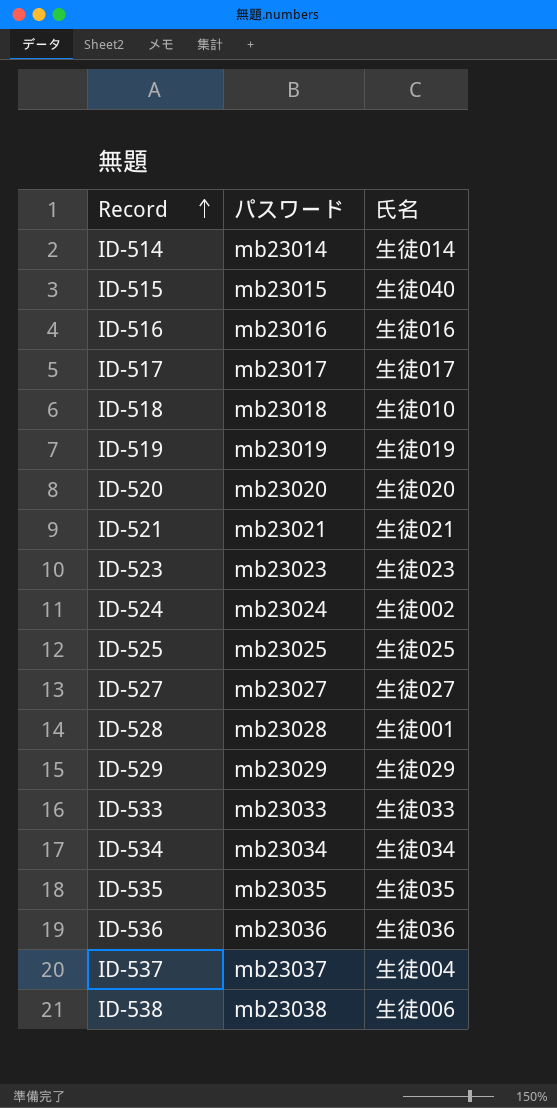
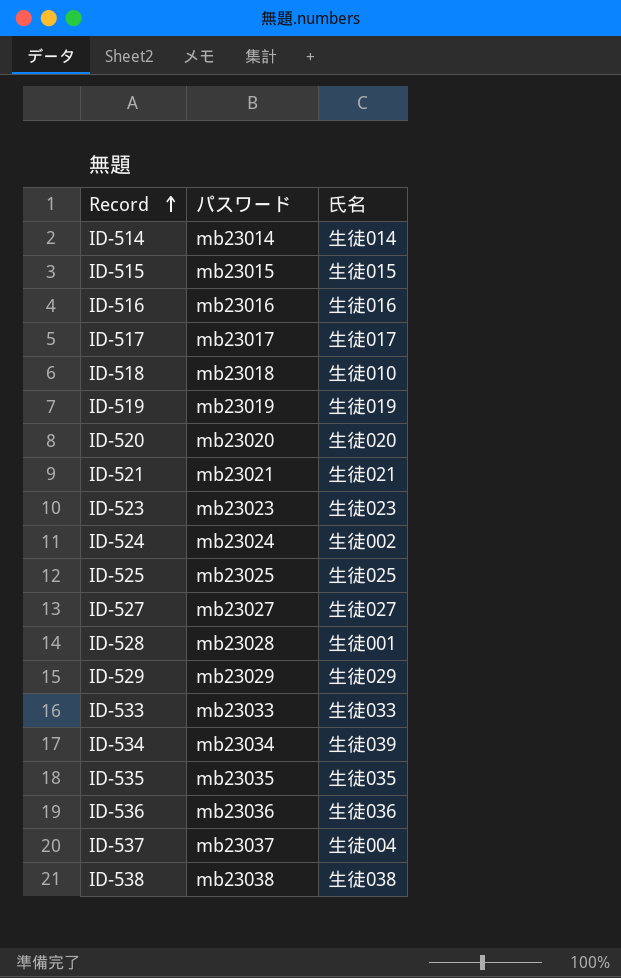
ID-515 | 氏名: 生徒040 -> 生徒015
ID-534 | 氏名: 生徒034 -> 生徒039
ID-538 | 氏名: 生徒006 -> 生徒038

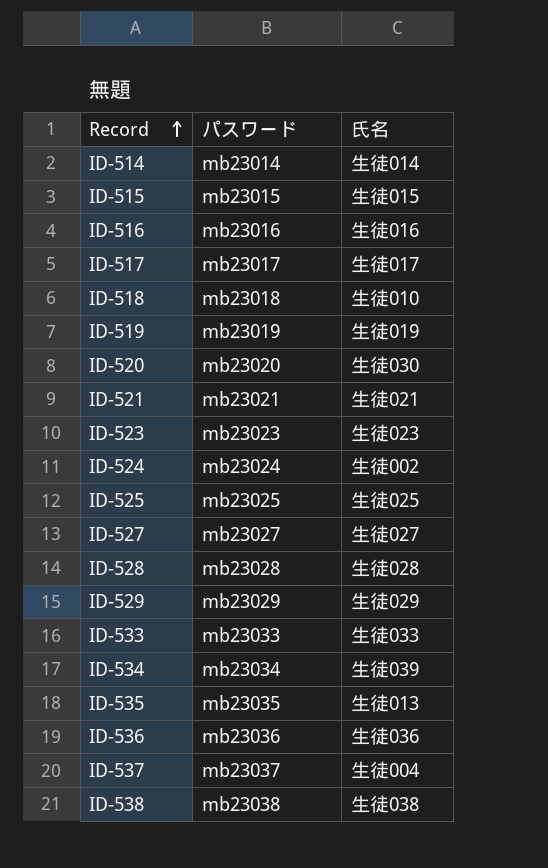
ID-520 | 氏名: 生徒020 -> 生徒030
ID-528 | 氏名: 生徒001 -> 生徒028
ID-535 | 氏名: 生徒035 -> 生徒013

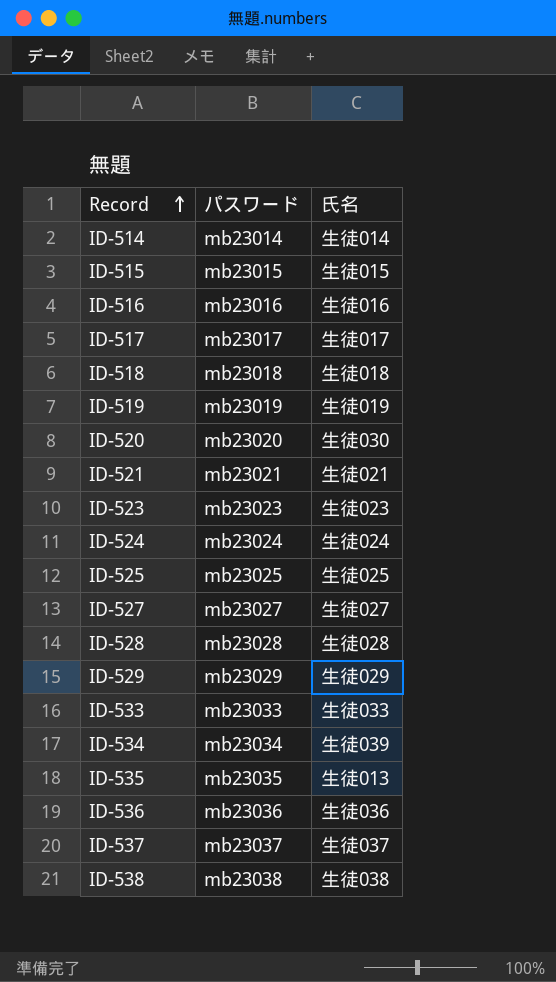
ID-518 | 氏名: 生徒010 -> 生徒018
ID-524 | 氏名: 生徒002 -> 生徒024
ID-537 | 氏名: 生徒004 -> 生徒037

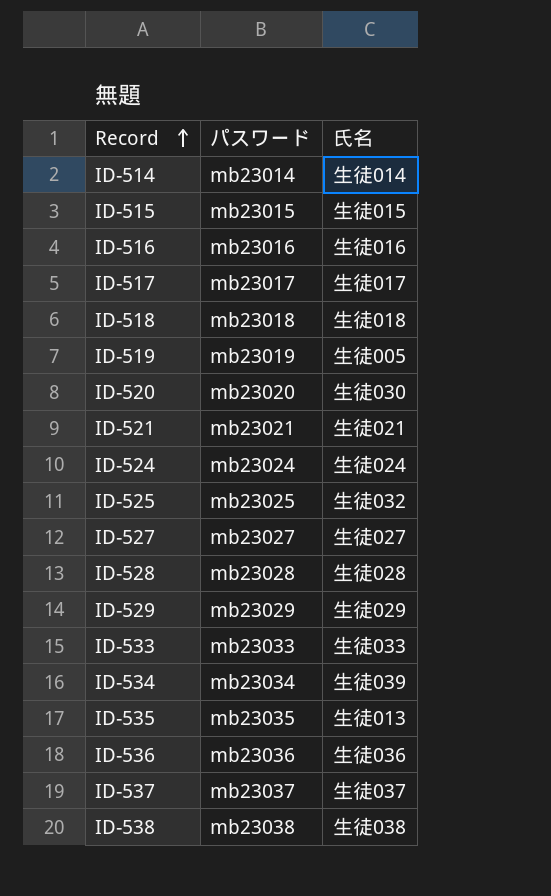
row ID-523: mb23023 | 生徒023 -> none
ID-519 | 氏名: 生徒019 -> 生徒005
ID-525 | 氏名: 生徒025 -> 生徒032

